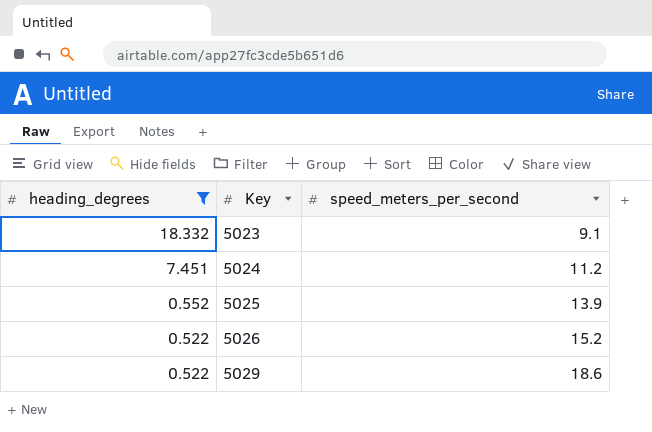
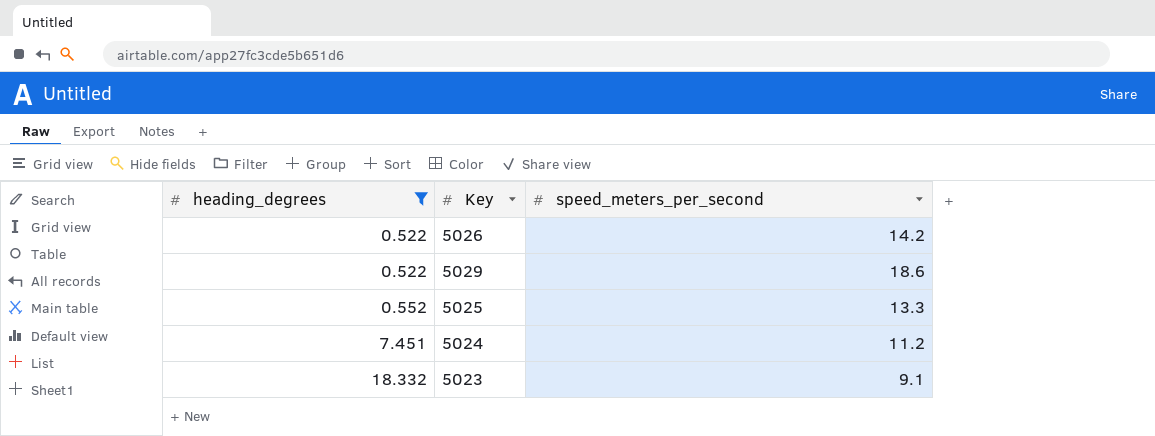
row order: heading_degrees descending -> heading_degrees ascending
5026 | speed_meters_per_second: 15.2 -> 14.2
5025 | speed_meters_per_second: 13.9 -> 13.3

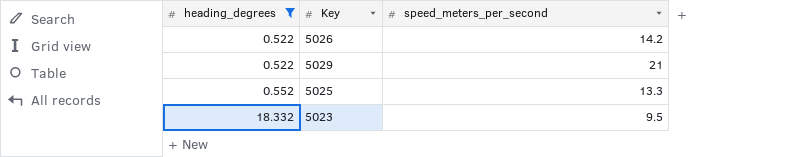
row 5024: 7.451 | 11.2 -> none
5029 | speed_meters_per_second: 18.6 -> 21
5023 | speed_meters_per_second: 9.1 -> 9.5

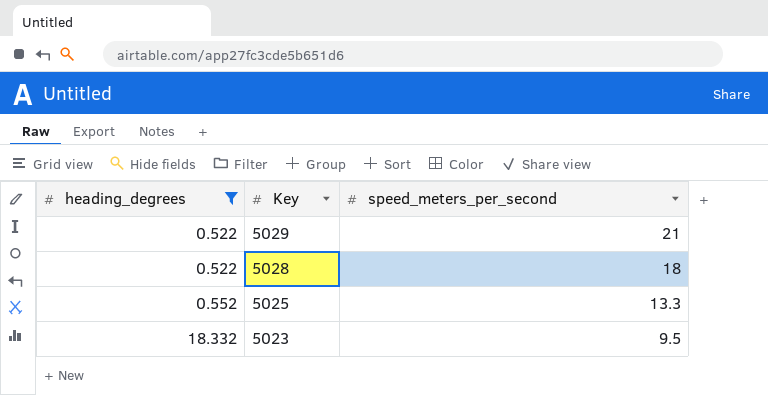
row 5026: 0.522 | 14.2 -> none
row 5028: none -> 0.522 | 18

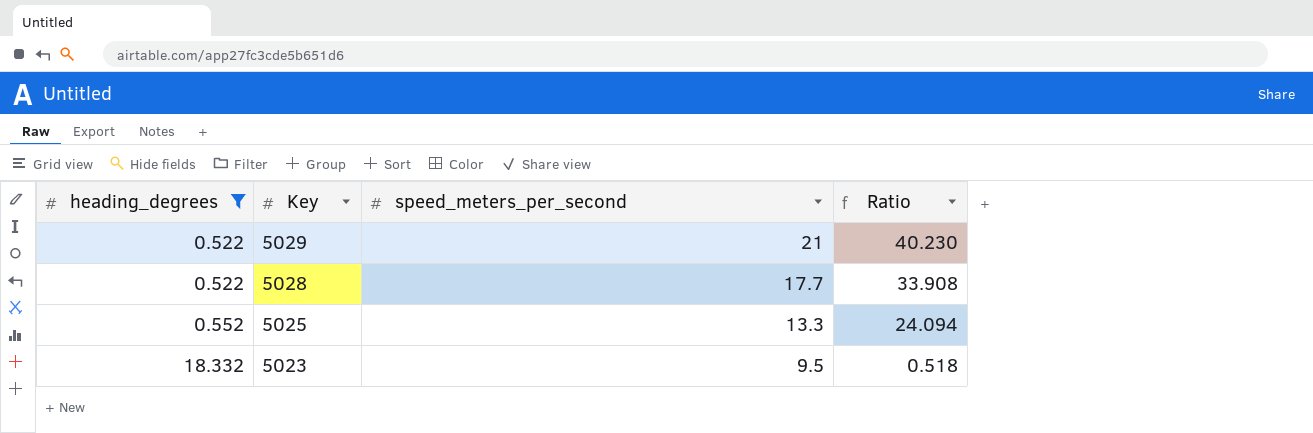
column Ratio | formula: none -> [speed_meters_per_second] / [heading_degrees]
5028 | speed_meters_per_second: 18 -> 17.7

